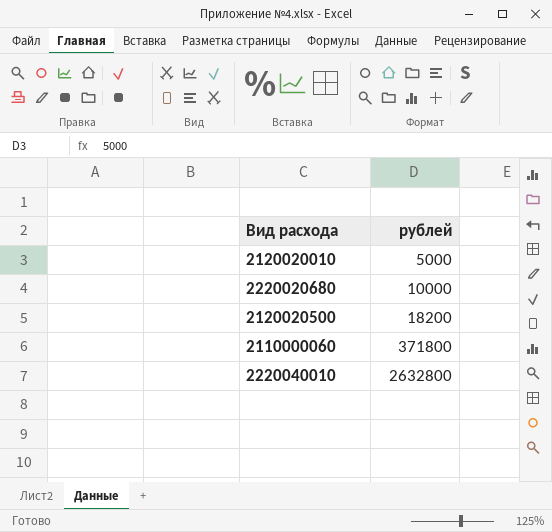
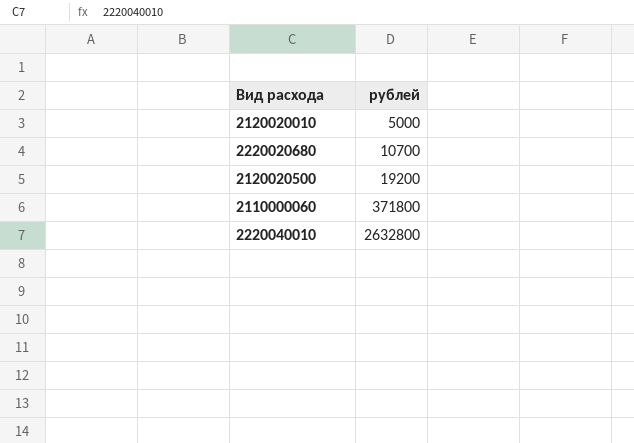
2220020680 | рублей: 10000 -> 10700
2120020500 | рублей: 18200 -> 19200

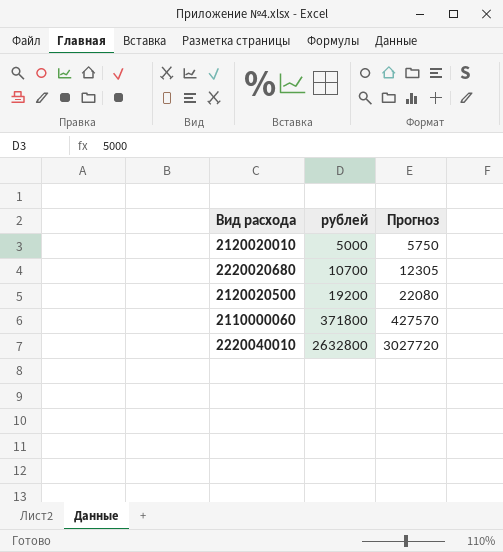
column Прогноз | formula: none -> [рублей] * 1,15

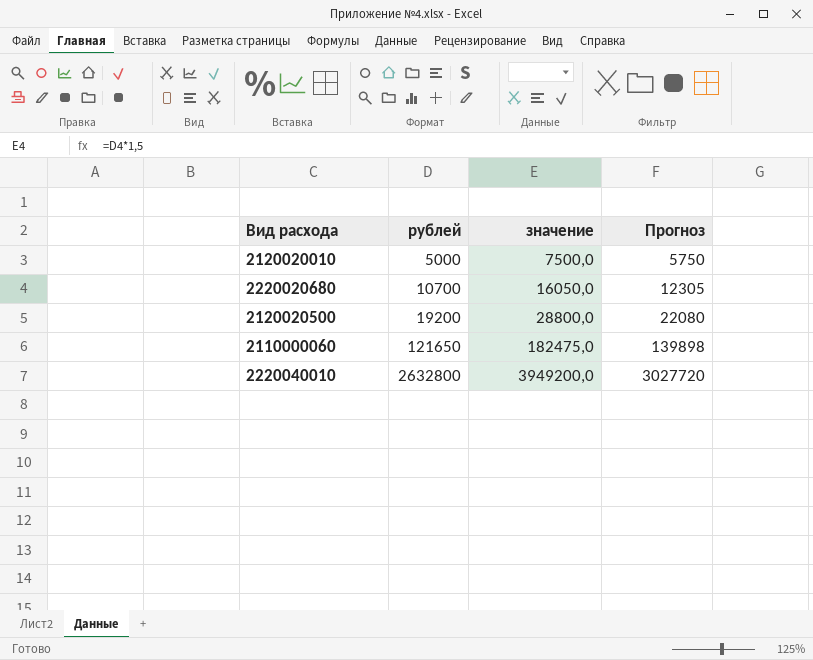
column значение | formula: none -> [рублей] * 1,5
2110000060 | рублей: 371800 -> 121650
2110000060 | Прогноз: 427570 -> 139898

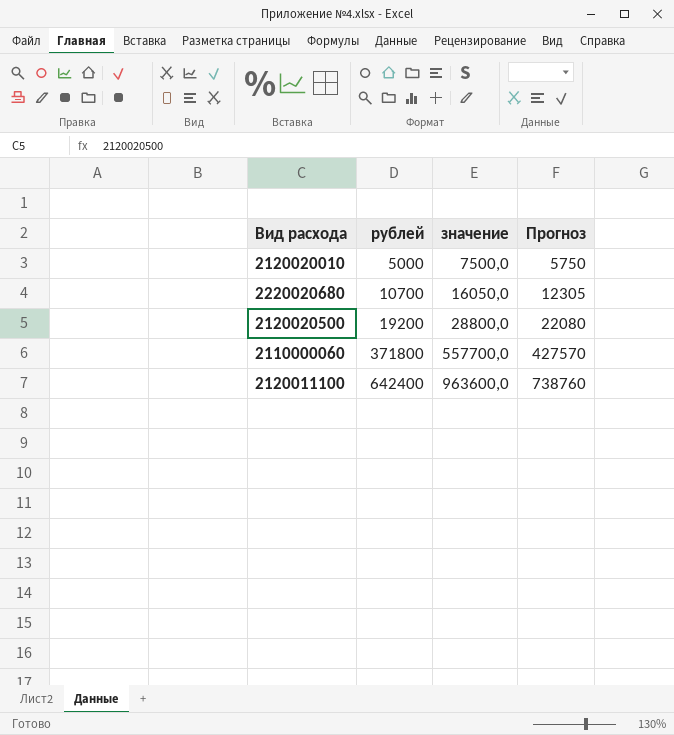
row 2220040010: 2632800 | 3949200,0 | 3027720 -> none
2110000060 | рублей: 121650 -> 371800
2110000060 | значение: 182475,0 -> 557700,0
2110000060 | Прогноз: 139898 -> 427570
row 2120011100: none -> 642400 | 963600,0 | 738760

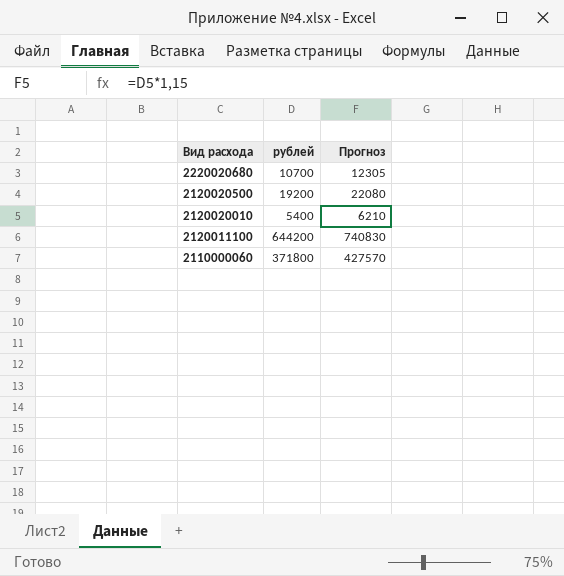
row order: рублей ascending -> Вид расхода descending
column значение | formula: [рублей] * 1,5 -> none
2120020010 | рублей: 5000 -> 5400
2120020010 | Прогноз: 5750 -> 6210
2120011100 | рублей: 642400 -> 644200
2120011100 | Прогноз: 738760 -> 740830

